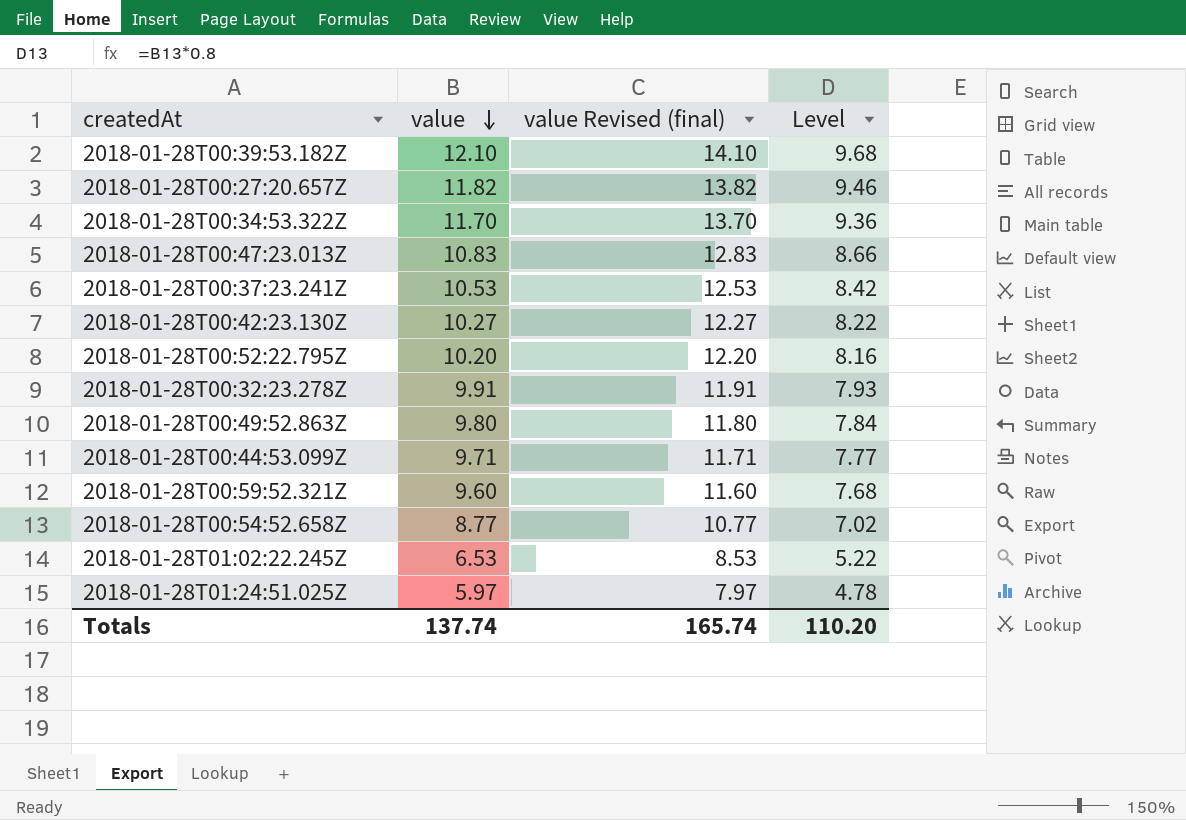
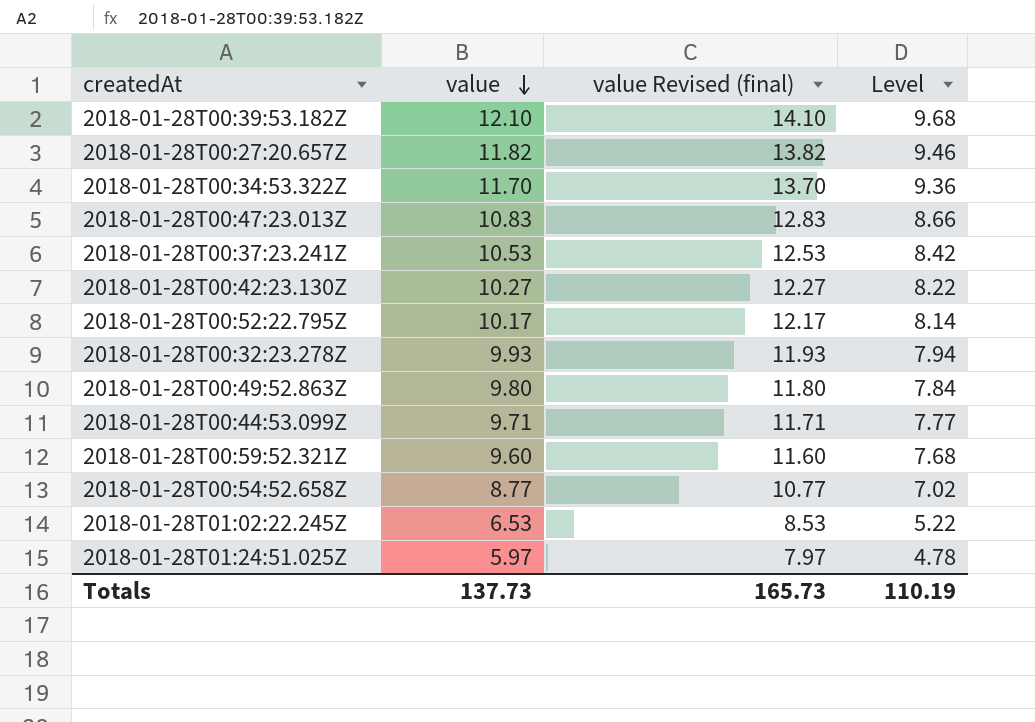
2018-01-28T00:52:22.795Z | value: 10.20 -> 10.17
2018-01-28T00:52:22.795Z | value Revised (final): 12.20 -> 12.17
2018-01-28T00:52:22.795Z | Level: 8.16 -> 8.14
2018-01-28T00:32:23.278Z | value: 9.91 -> 9.93
2018-01-28T00:32:23.278Z | value Revised (final): 11.91 -> 11.93
2018-01-28T00:32:23.278Z | Level: 7.93 -> 7.94
Totals | value: 137.74 -> 137.73
Totals | value Revised (final): 165.74 -> 165.73
Totals | Level: 110.20 -> 110.19

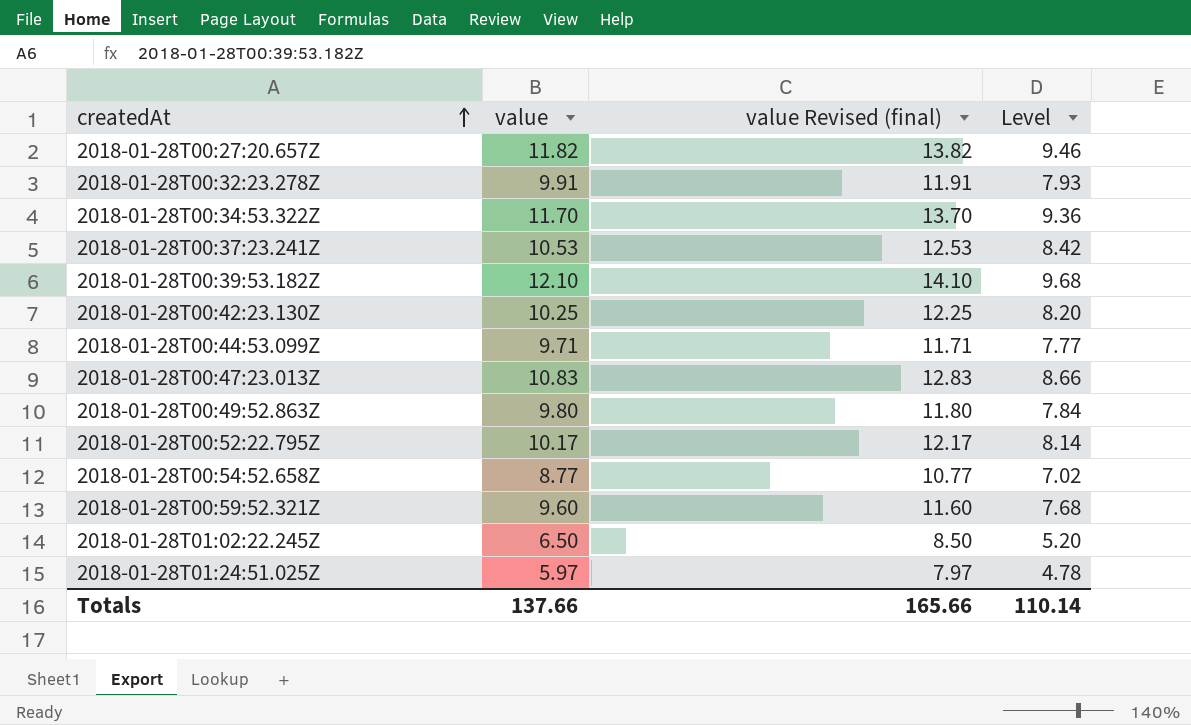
row order: value descending -> createdAt ascending
2018-01-28T00:32:23.278Z | value: 9.93 -> 9.91
2018-01-28T00:32:23.278Z | value Revised (final): 11.93 -> 11.91
2018-01-28T00:32:23.278Z | Level: 7.94 -> 7.93
2018-01-28T00:42:23.130Z | value: 10.27 -> 10.25
2018-01-28T00:42:23.130Z | value Revised (final): 12.27 -> 12.25
2018-01-28T00:42:23.130Z | Level: 8.22 -> 8.20
2018-01-28T01:02:22.245Z | value: 6.53 -> 6.50
2018-01-28T01:02:22.245Z | value Revised (final): 8.53 -> 8.50
2018-01-28T01:02:22.245Z | Level: 5.22 -> 5.20
Totals | value: 137.73 -> 137.66
Totals | value Revised (final): 165.73 -> 165.66
Totals | Level: 110.19 -> 110.14

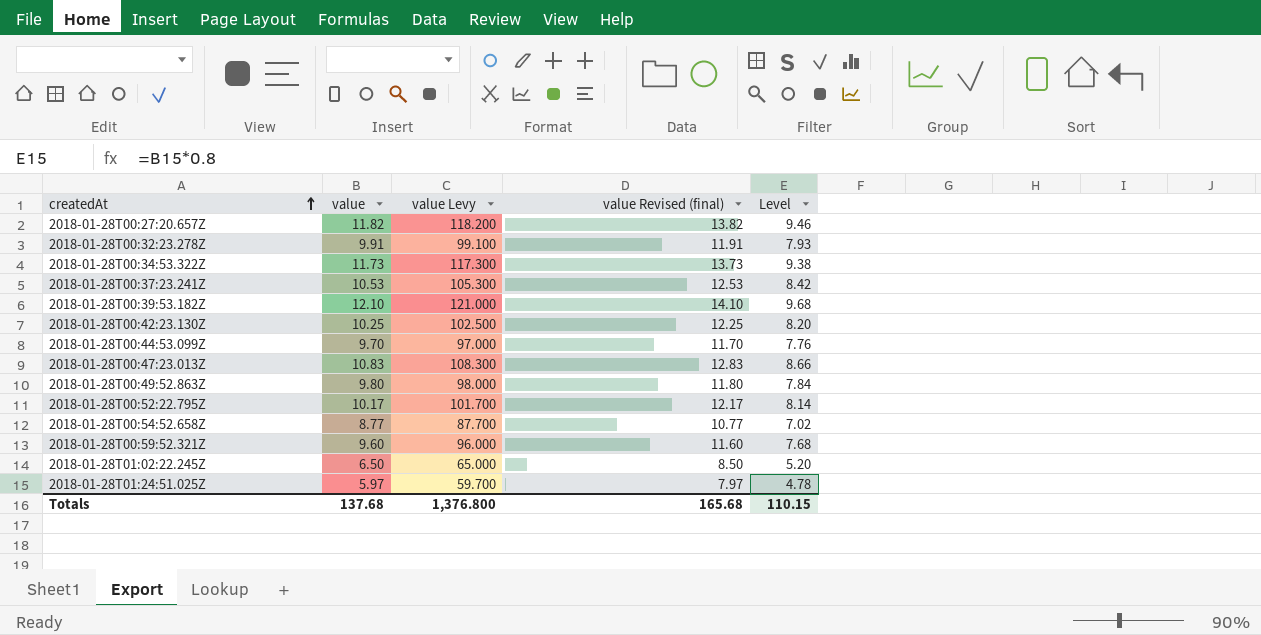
column value Levy | formula: none -> [value] * 10
2018-01-28T00:34:53.322Z | value: 11.70 -> 11.73
2018-01-28T00:34:53.322Z | value Revised (final): 13.70 -> 13.73
2018-01-28T00:34:53.322Z | Level: 9.36 -> 9.38
2018-01-28T00:44:53.099Z | value: 9.71 -> 9.70
2018-01-28T00:44:53.099Z | value Revised (final): 11.71 -> 11.70
2018-01-28T00:44:53.099Z | Level: 7.77 -> 7.76
Totals | value: 137.66 -> 137.68
Totals | value Revised (final): 165.66 -> 165.68
Totals | Level: 110.14 -> 110.15

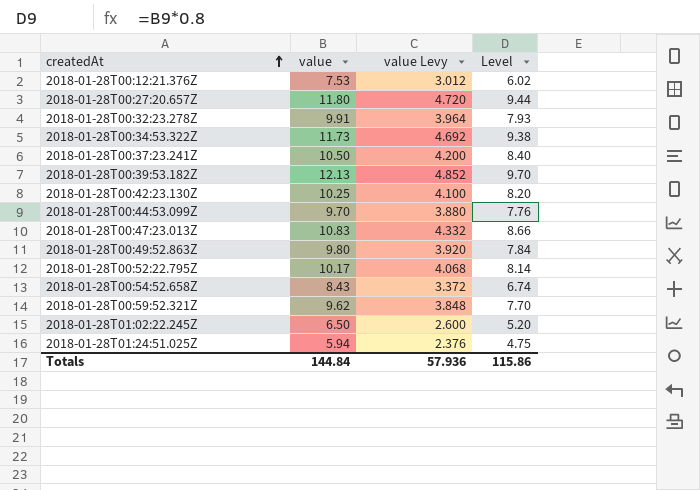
column value Revised (final) | formula: [value] + 2 -> none
column value Levy | formula: [value] * 10 -> [value] * 0.4
row 2018-01-28T00:12:21.376Z: none -> 7.53 | 3.012 | 6.02
2018-01-28T00:27:20.657Z | value: 11.82 -> 11.80
2018-01-28T00:27:20.657Z | Level: 9.46 -> 9.44
2018-01-28T00:37:23.241Z | value: 10.53 -> 10.50
2018-01-28T00:37:23.241Z | Level: 8.42 -> 8.40
2018-01-28T00:39:53.182Z | value: 12.10 -> 12.13
2018-01-28T00:39:53.182Z | Level: 9.68 -> 9.70
2018-01-28T00:54:52.658Z | value: 8.77 -> 8.43
2018-01-28T00:54:52.658Z | Level: 7.02 -> 6.74
2018-01-28T00:59:52.321Z | value: 9.60 -> 9.62
2018-01-28T00:59:52.321Z | Level: 7.68 -> 7.70
2018-01-28T01:24:51.025Z | value: 5.97 -> 5.94
2018-01-28T01:24:51.025Z | Level: 4.78 -> 4.75
Totals | value: 137.68 -> 144.84
Totals | value Levy: 1,376.800 -> 57.936
Totals | Level: 110.15 -> 115.86

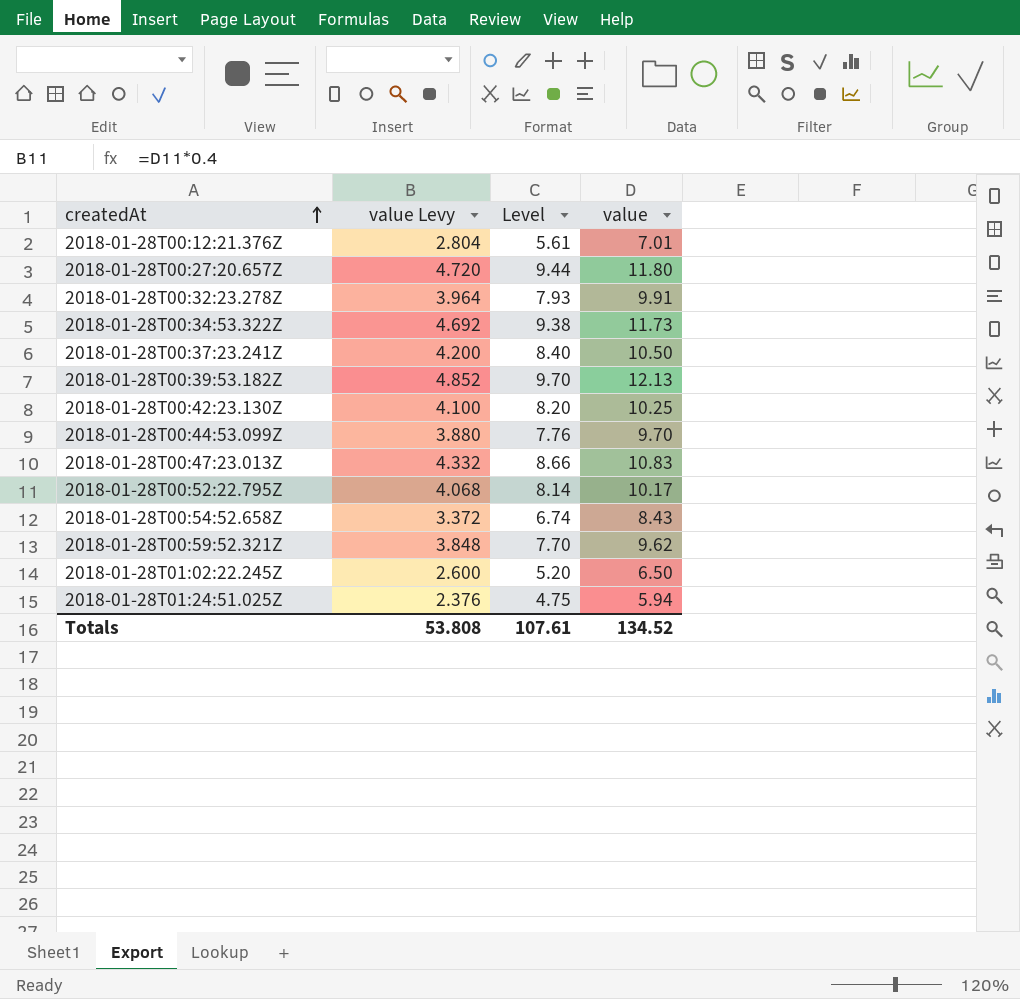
column value | position: 2 -> 4
row 2018-01-28T00:49:52.863Z: 9.80 | 3.920 | 7.84 -> none
2018-01-28T00:12:21.376Z | value Levy: 3.012 -> 2.804
2018-01-28T00:12:21.376Z | Level: 6.02 -> 5.61
2018-01-28T00:12:21.376Z | value: 7.53 -> 7.01
Totals | value Levy: 57.936 -> 53.808
Totals | Level: 115.86 -> 107.61
Totals | value: 144.84 -> 134.52

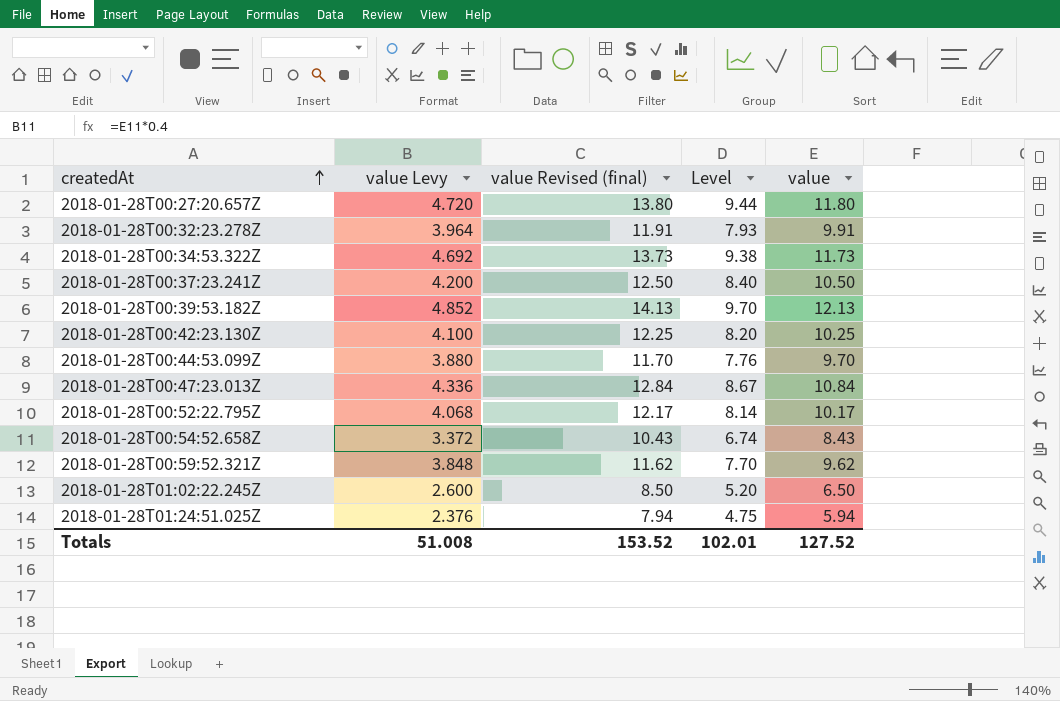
column value Revised (final) | formula: none -> [value] + 2
row 2018-01-28T00:12:21.376Z: 2.804 | 5.61 | 7.01 -> none
2018-01-28T00:47:23.013Z | value Levy: 4.332 -> 4.336
2018-01-28T00:47:23.013Z | Level: 8.66 -> 8.67
2018-01-28T00:47:23.013Z | value: 10.83 -> 10.84
Totals | value Levy: 53.808 -> 51.008
Totals | Level: 107.61 -> 102.01
Totals | value: 134.52 -> 127.52

